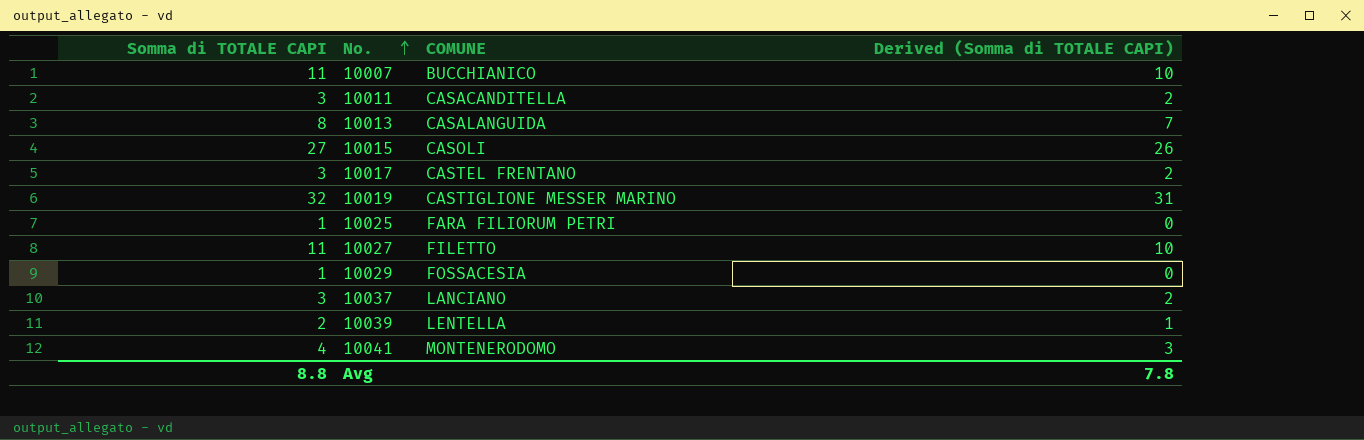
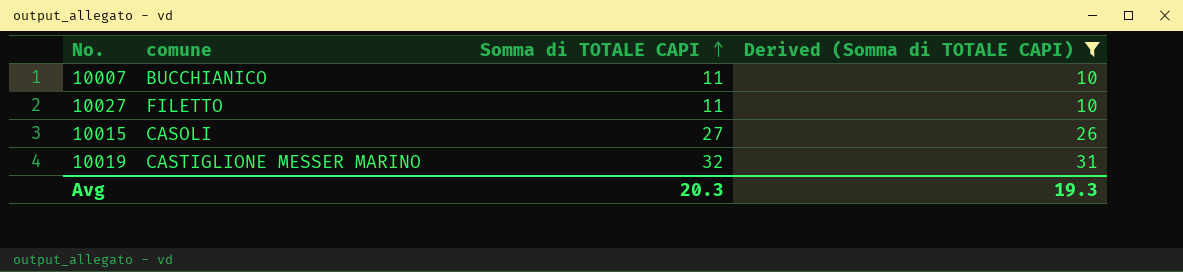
filter: none -> Derived (Somma di TOTALE CAPI) >= 10
row order: No. ascending -> Somma di TOTALE CAPI ascending
column name: COMUNE -> comune
column Somma di TOTALE CAPI | position: 1 -> 3
Avg | Somma di TOTALE CAPI: 8.8 -> 20.3
Avg | Derived (Somma di TOTALE CAPI): 7.8 -> 19.3

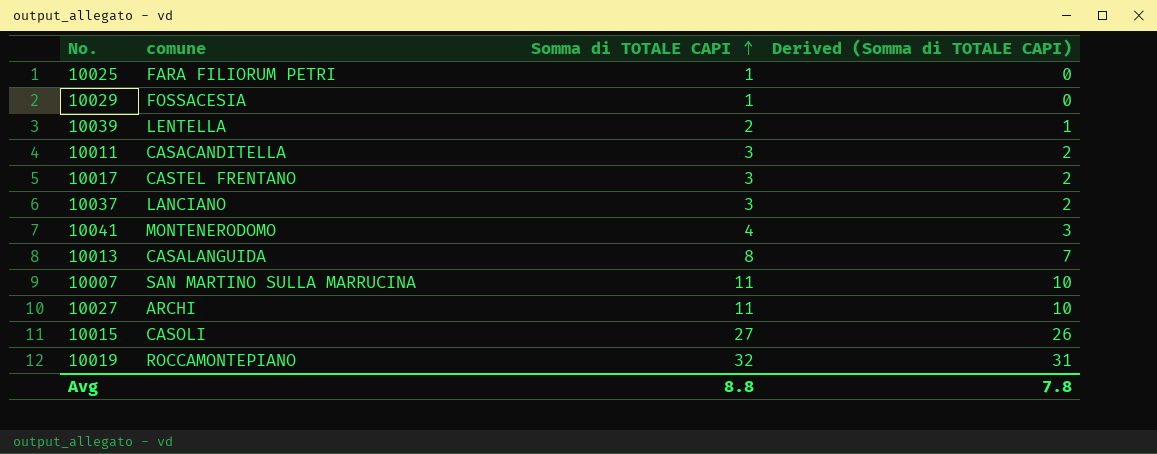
filter: Derived (Somma di TOTALE CAPI) >= 10 -> none
10007 | comune: BUCCHIANICO -> SAN MARTINO SULLA MARRUCINA
10027 | comune: FILETTO -> ARCHI
10019 | comune: CASTIGLIONE MESSER MARINO -> ROCCAMONTEPIANO
Avg | Somma di TOTALE CAPI: 20.3 -> 8.8
Avg | Derived (Somma di TOTALE CAPI): 19.3 -> 7.8

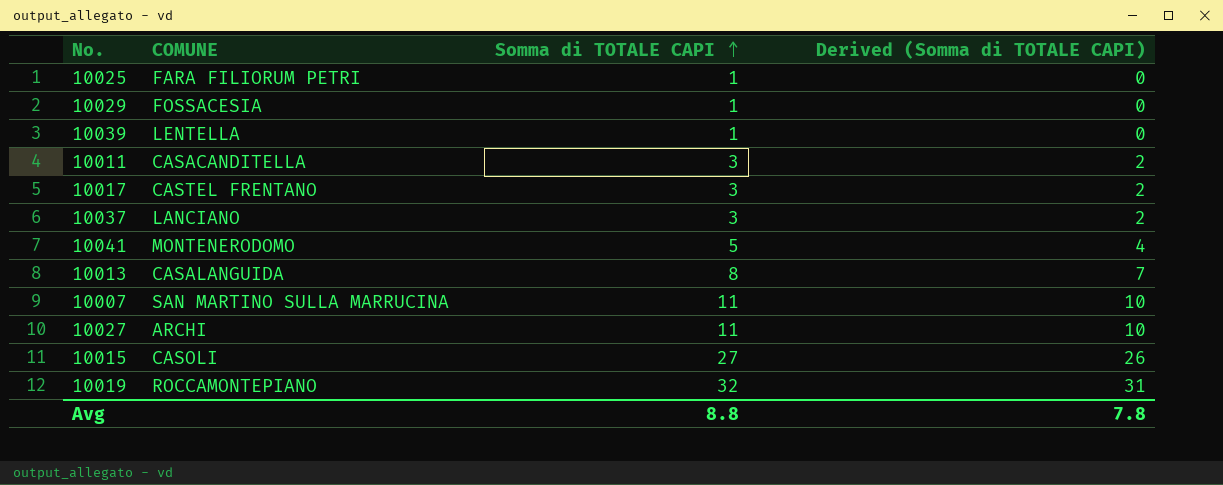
column name: comune -> COMUNE
10039 | Somma di TOTALE CAPI: 2 -> 1
10039 | Derived (Somma di TOTALE CAPI): 1 -> 0
10041 | Somma di TOTALE CAPI: 4 -> 5
10041 | Derived (Somma di TOTALE CAPI): 3 -> 4

